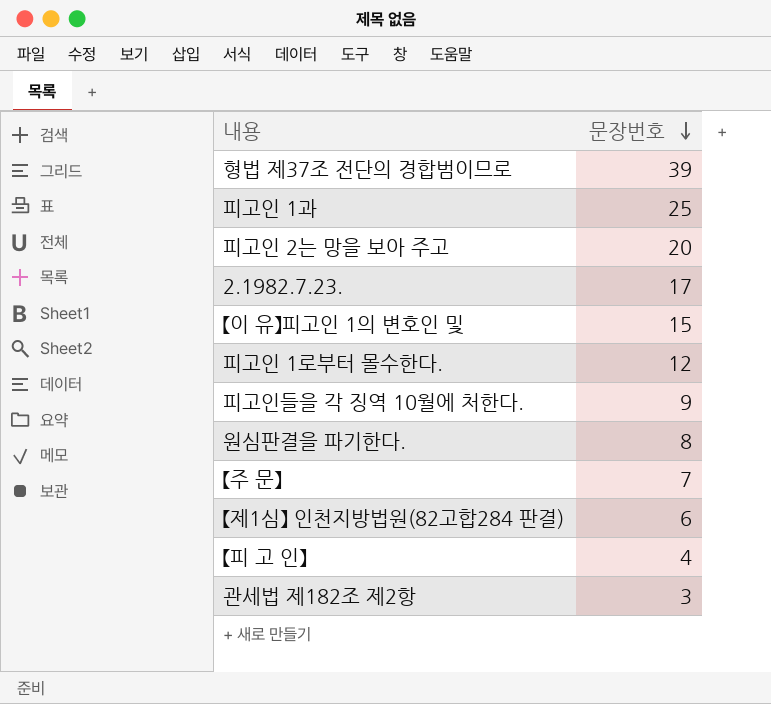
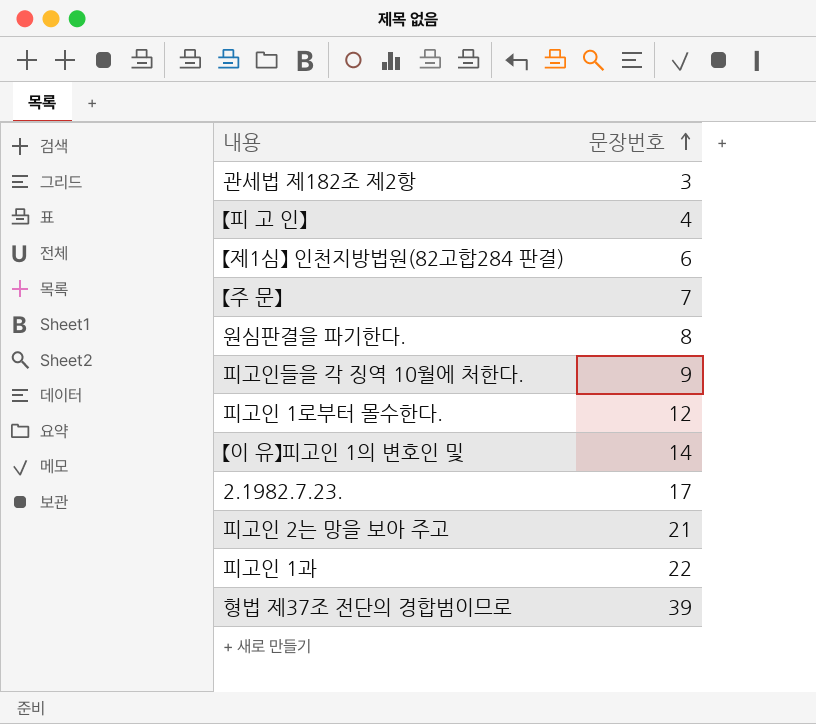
row order: 문장번호 descending -> 문장번호 ascending
【이 유】피고인 1의 변호인 및 | 문장번호: 15 -> 14
피고인 2는 망을 보아 주고 | 문장번호: 20 -> 21
피고인 1과 | 문장번호: 25 -> 22

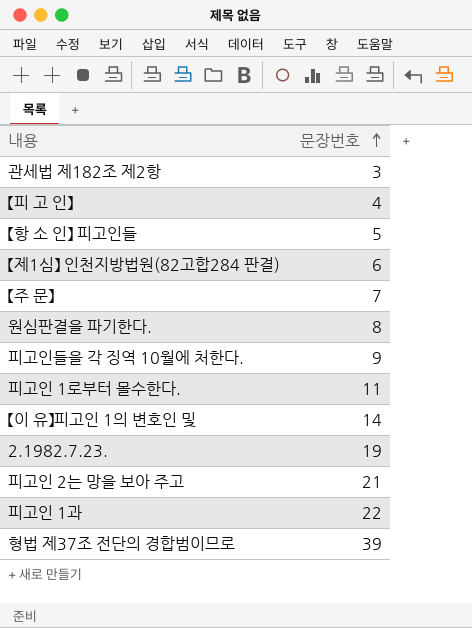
row 【항 소 인】 피고인들: none -> 5
피고인 1로부터 몰수한다. | 문장번호: 12 -> 11
2.1982.7.23. | 문장번호: 17 -> 19

